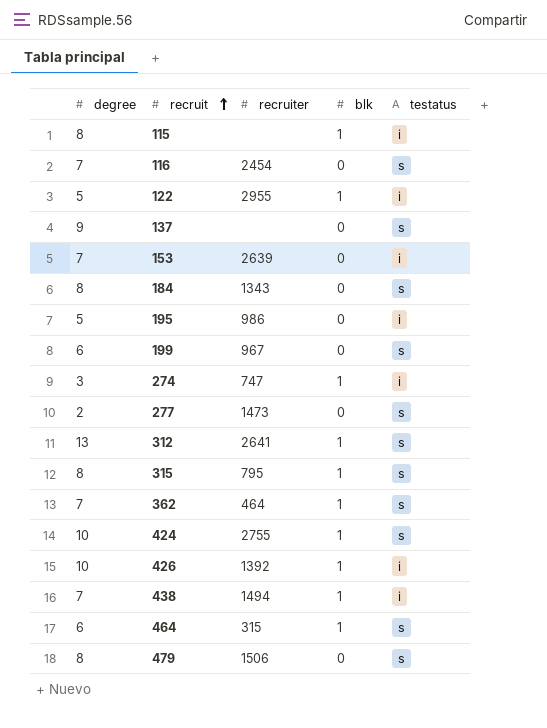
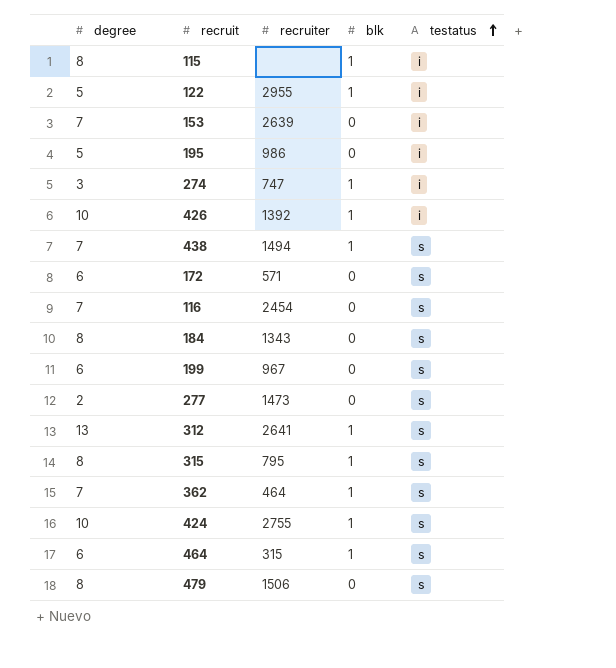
row order: recruit ascending -> testatus ascending
row 137: 9 | none | 0 | s -> none
438 | testatus: i -> s
row 172: none -> 6 | 571 | 0 | s

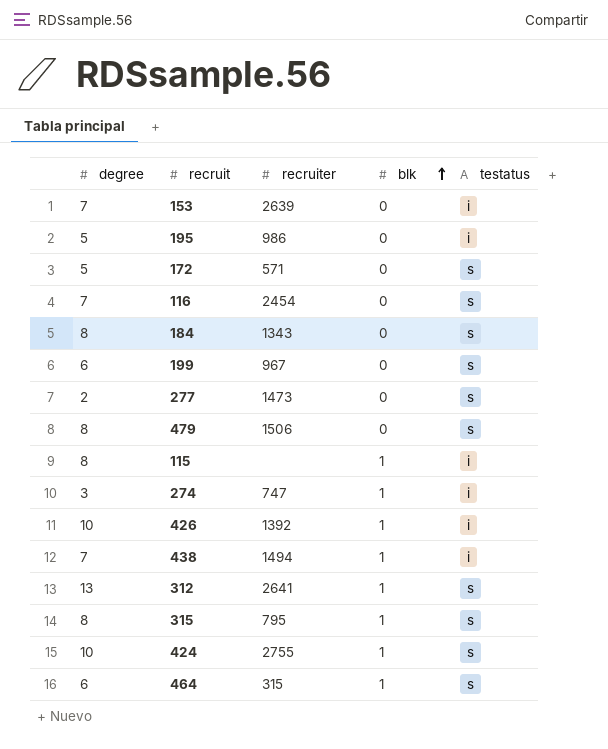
row order: testatus ascending -> blk ascending
row 122: 5 | 2955 | 1 | i -> none
row 362: 7 | 464 | 1 | s -> none
172 | degree: 6 -> 5
438 | testatus: s -> i

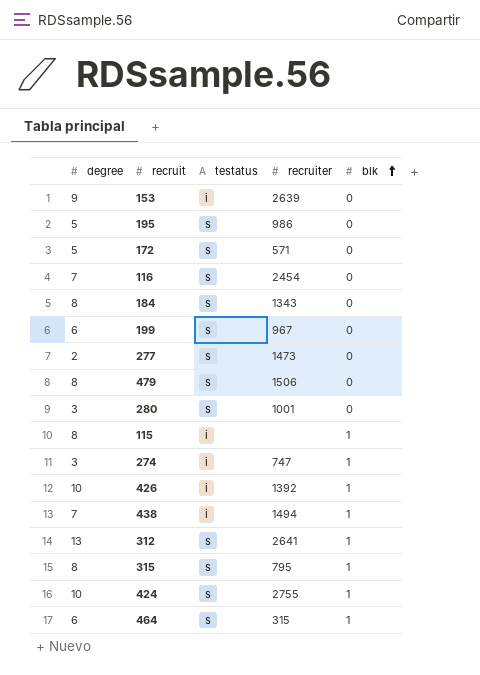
column testatus | position: 5 -> 3
153 | degree: 7 -> 9
195 | testatus: i -> s
row 280: none -> 3 | s | 1001 | 0

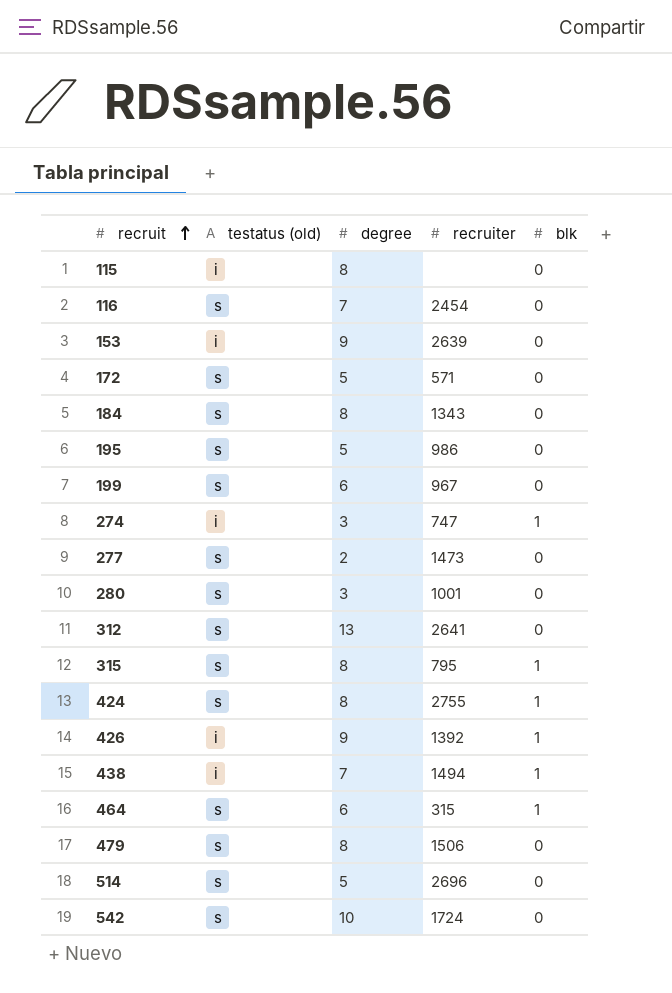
row order: blk ascending -> recruit ascending
column name: testatus -> testatus (old)
column degree | position: 1 -> 3
115 | blk: 1 -> 0
312 | blk: 1 -> 0
424 | degree: 10 -> 8
426 | degree: 10 -> 9
row 514: none -> s | 5 | 2696 | 0
row 542: none -> s | 10 | 1724 | 0

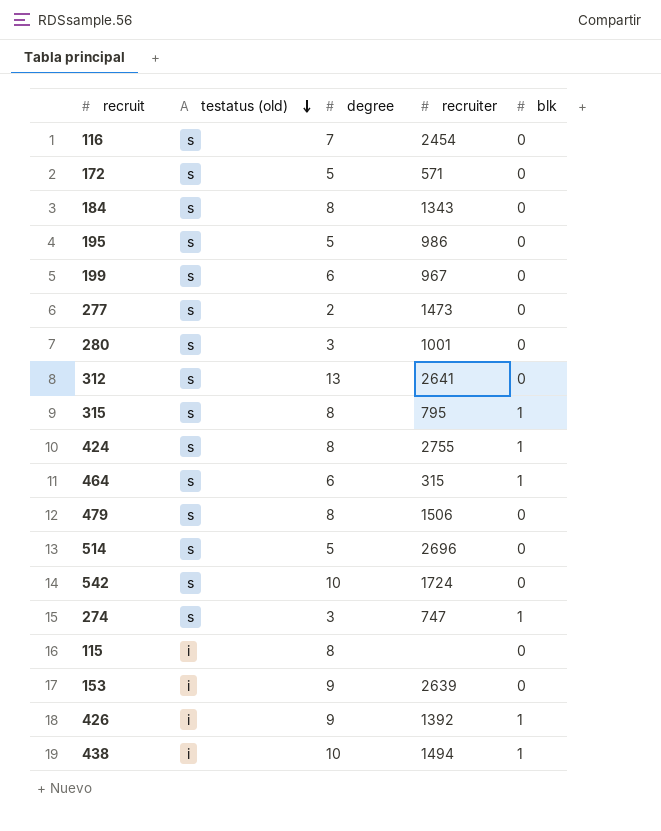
row order: recruit ascending -> testatus (old) descending
274 | testatus (old): i -> s
438 | degree: 7 -> 10

